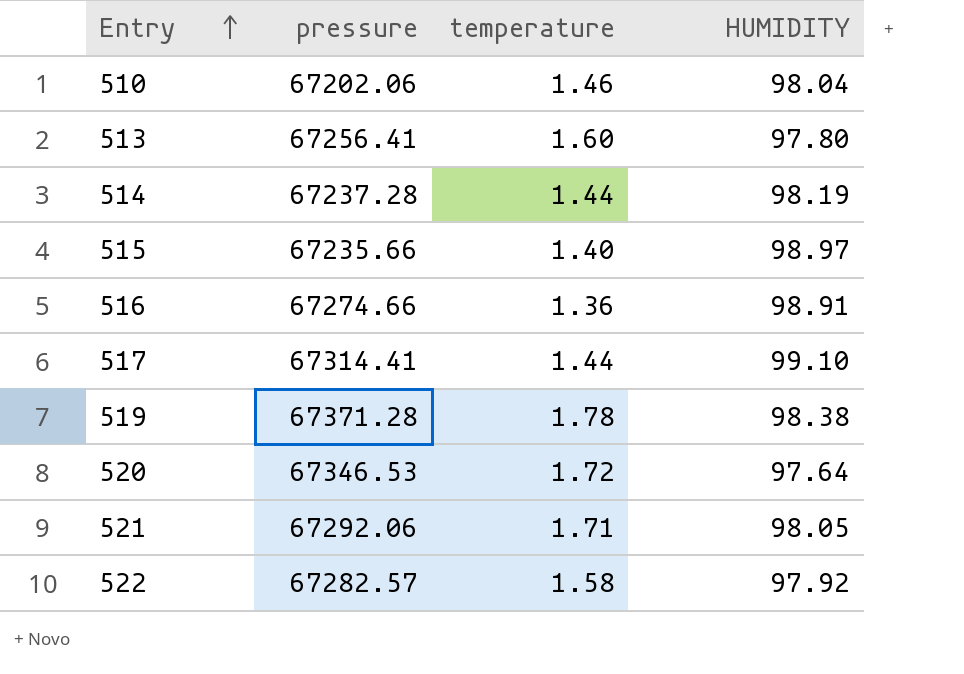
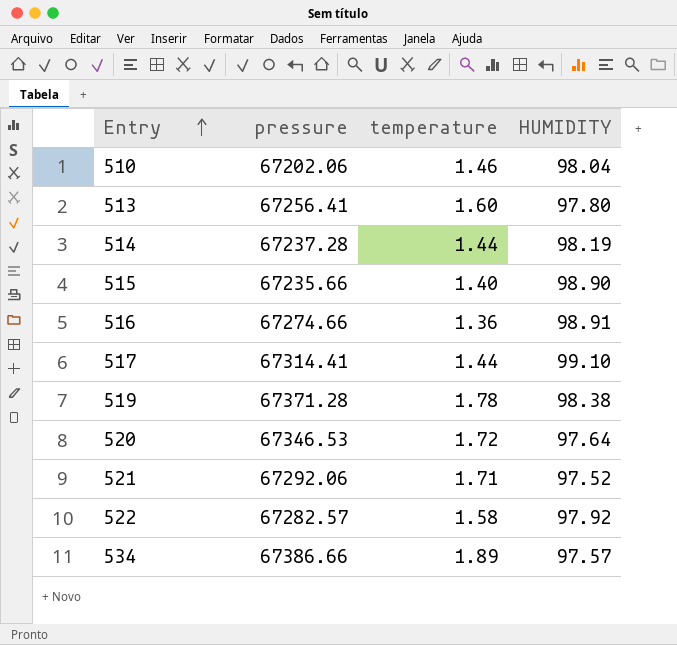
515 | HUMIDITY: 98.97 -> 98.90
521 | HUMIDITY: 98.05 -> 97.52
row 534: none -> 67386.66 | 1.89 | 97.57

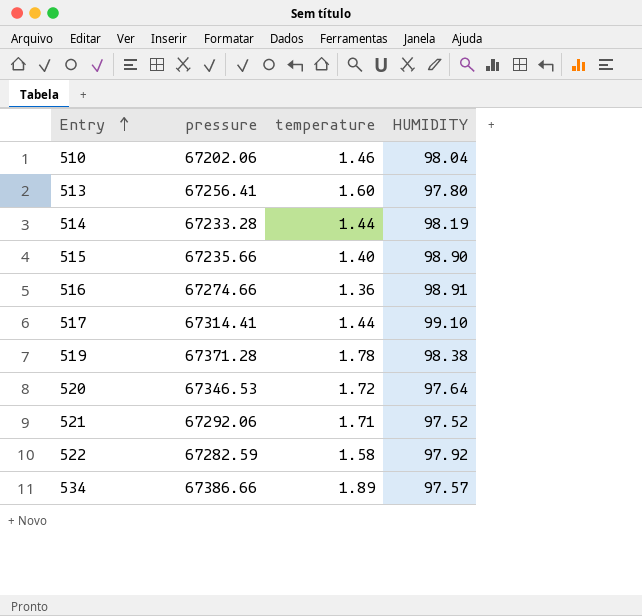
514 | pressure: 67237.28 -> 67233.28
522 | pressure: 67282.57 -> 67282.59

